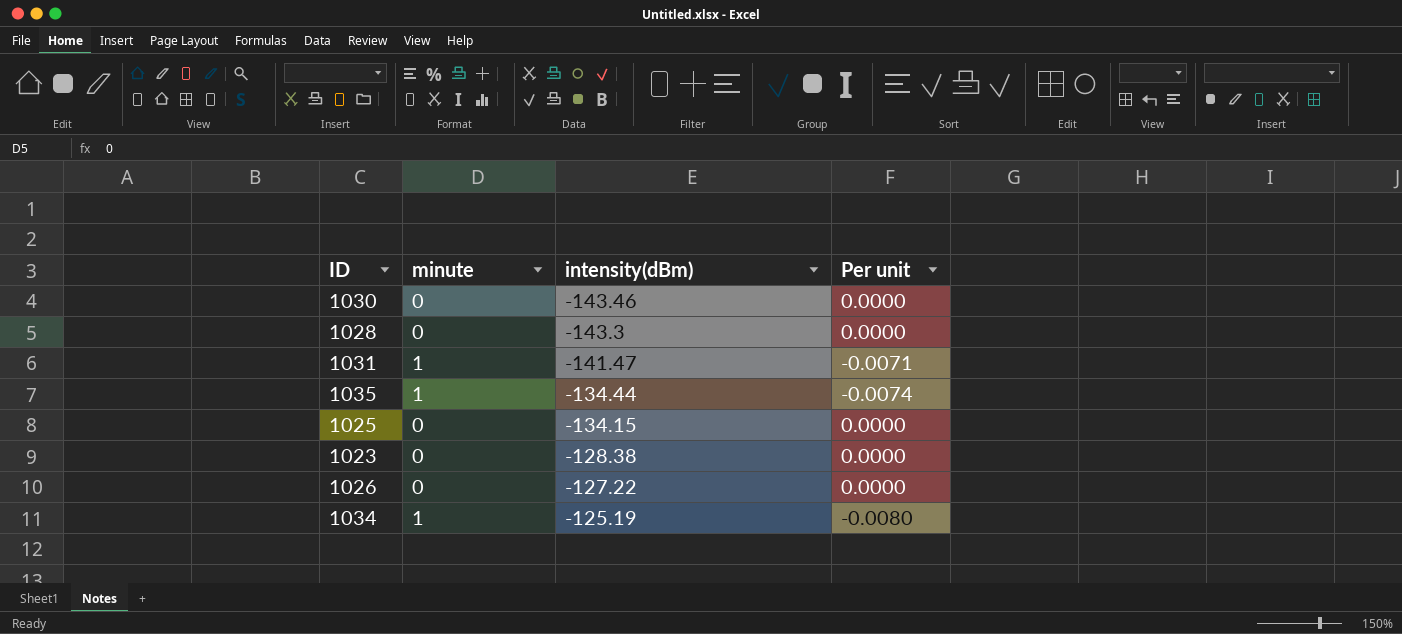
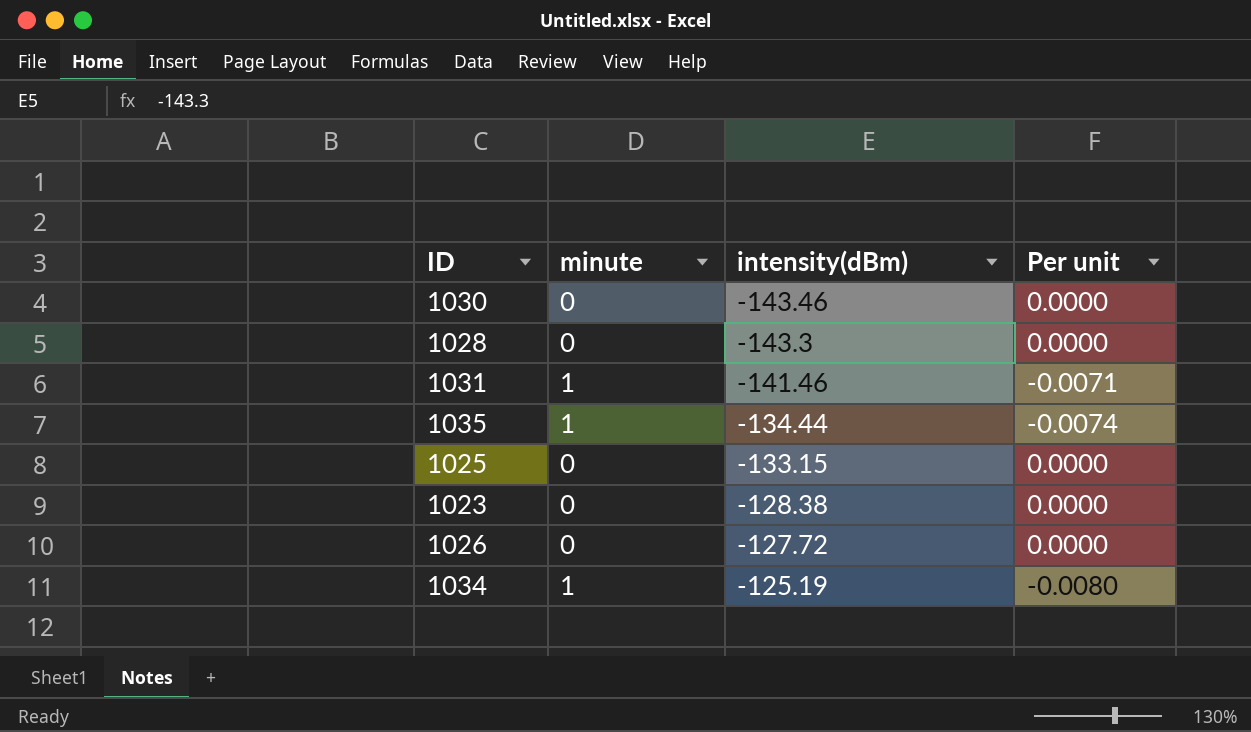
1031 | intensity(dBm): -141.47 -> -141.46
1025 | intensity(dBm): -134.15 -> -133.15
1026 | intensity(dBm): -127.22 -> -127.72

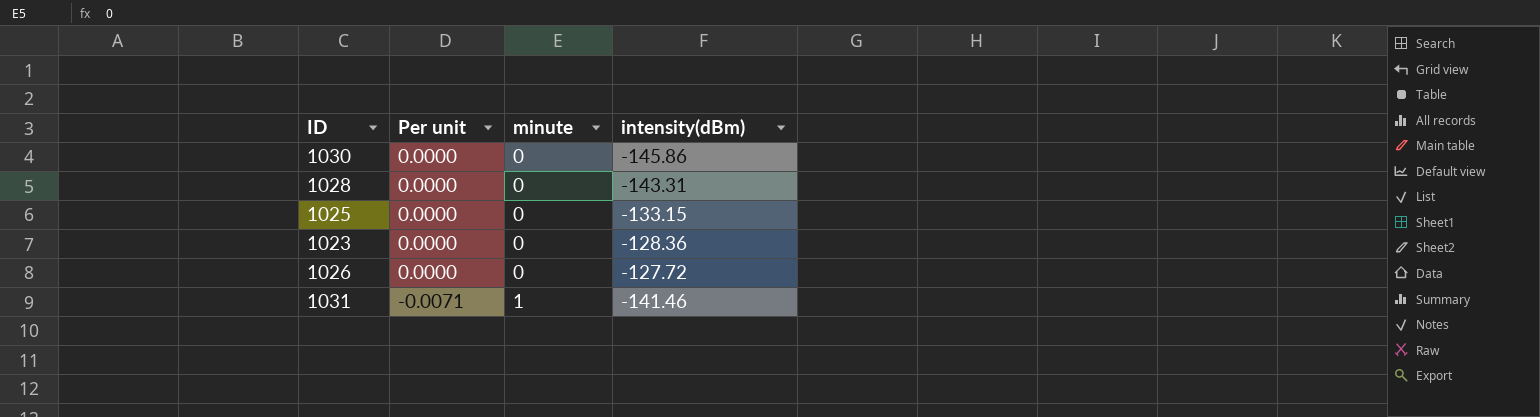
row order: intensity(dBm) ascending -> Per unit descending
column Per unit | position: 4 -> 2
row 1035: 1 | -134.44 | -0.0074 -> none
row 1034: 1 | -125.19 | -0.0080 -> none
1030 | intensity(dBm): -143.46 -> -145.86
1028 | intensity(dBm): -143.3 -> -143.31
1023 | intensity(dBm): -128.38 -> -128.36

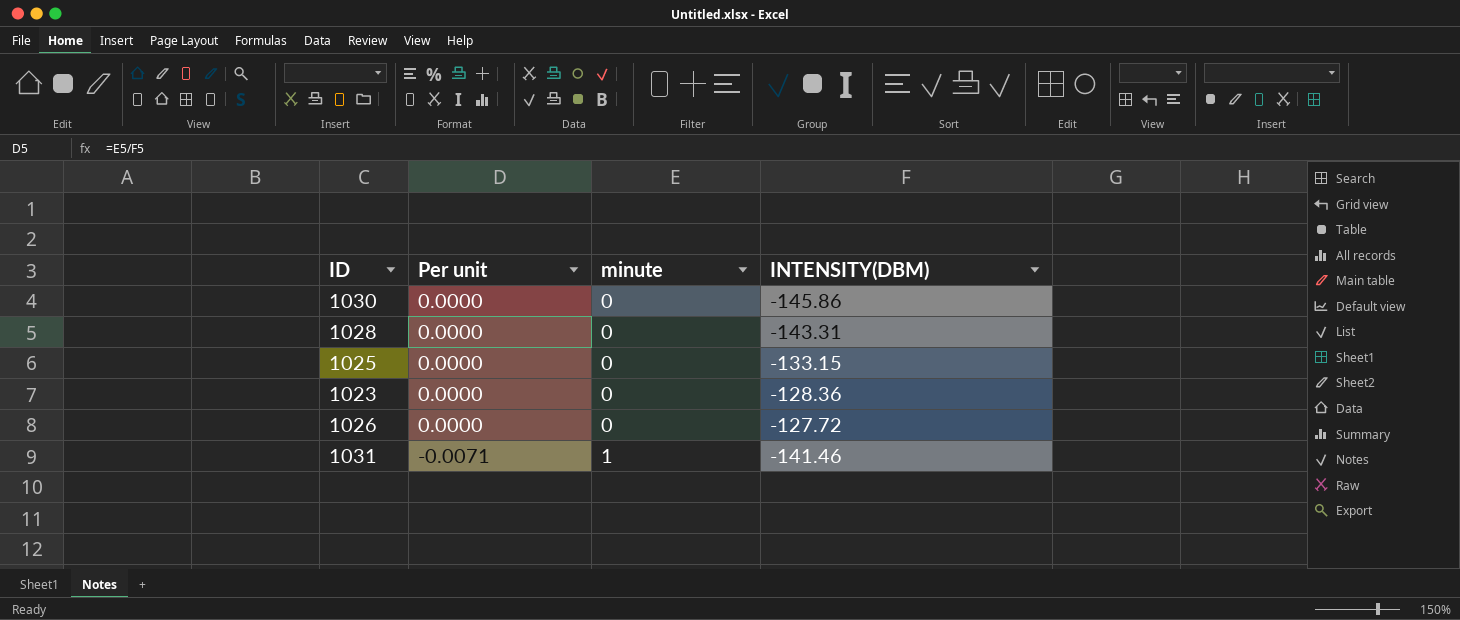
column name: intensity(dBm) -> INTENSITY(DBM)

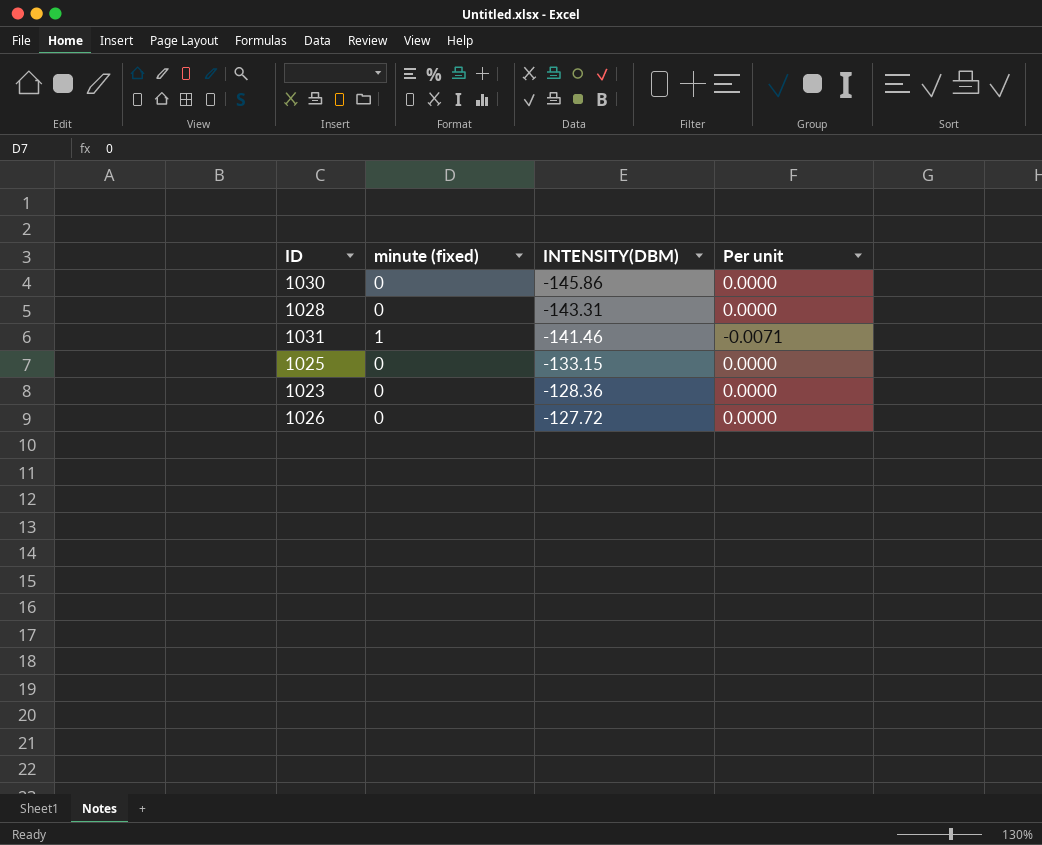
row order: Per unit descending -> INTENSITY(DBM) ascending
column name: minute -> minute (fixed)
column Per unit | position: 2 -> 4

